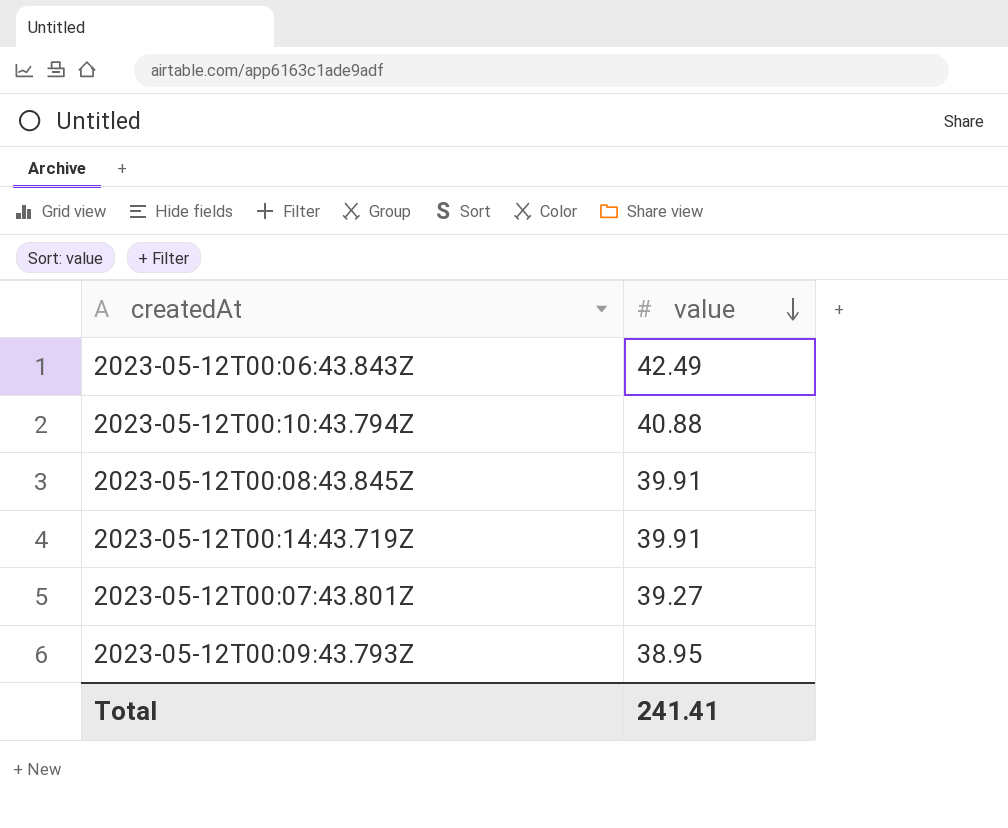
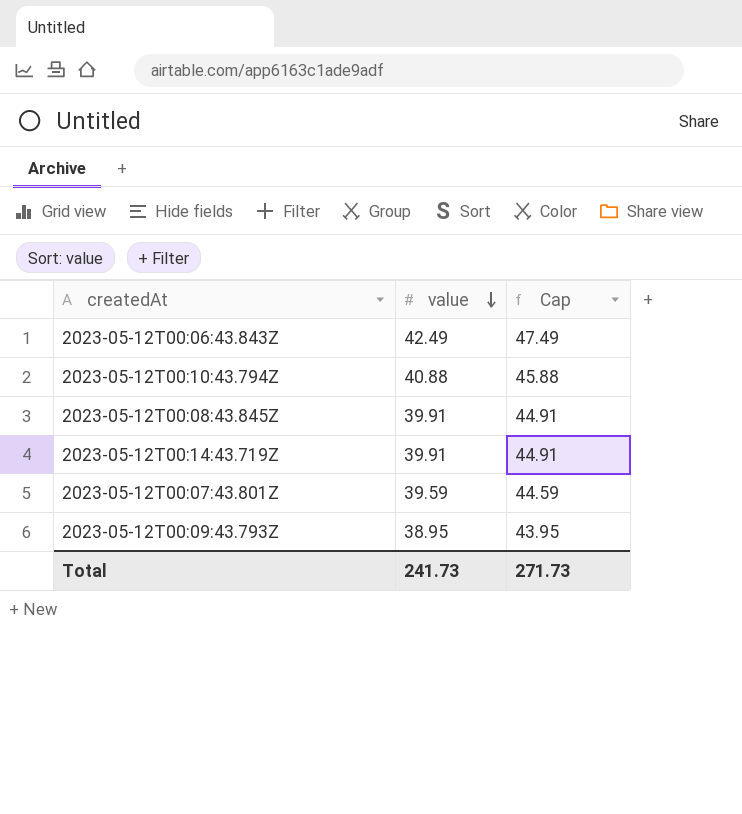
column Cap | formula: none -> [value] + 5
2023-05-12T00:07:43.801Z | value: 39.27 -> 39.59
Total | value: 241.41 -> 241.73

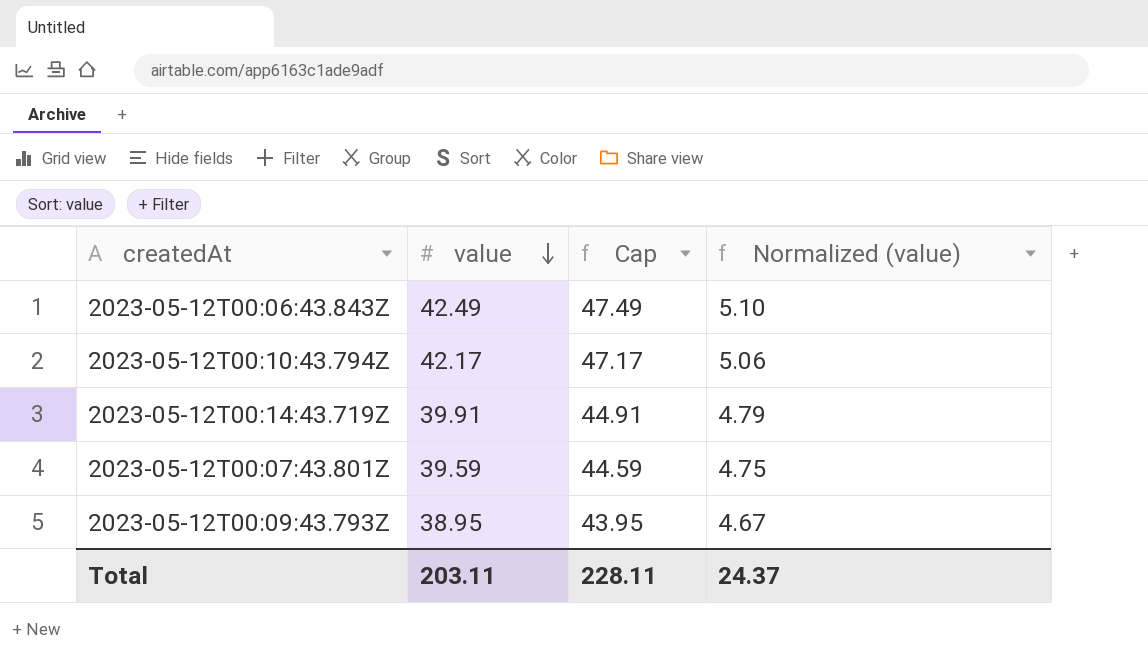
column Normalized (value) | formula: none -> [value] * 0.12
row 2023-05-12T00:08:43.845Z: 39.91 | 44.91 -> none
2023-05-12T00:10:43.794Z | value: 40.88 -> 42.17
2023-05-12T00:10:43.794Z | Cap: 45.88 -> 47.17
Total | value: 241.73 -> 203.11
Total | Cap: 271.73 -> 228.11

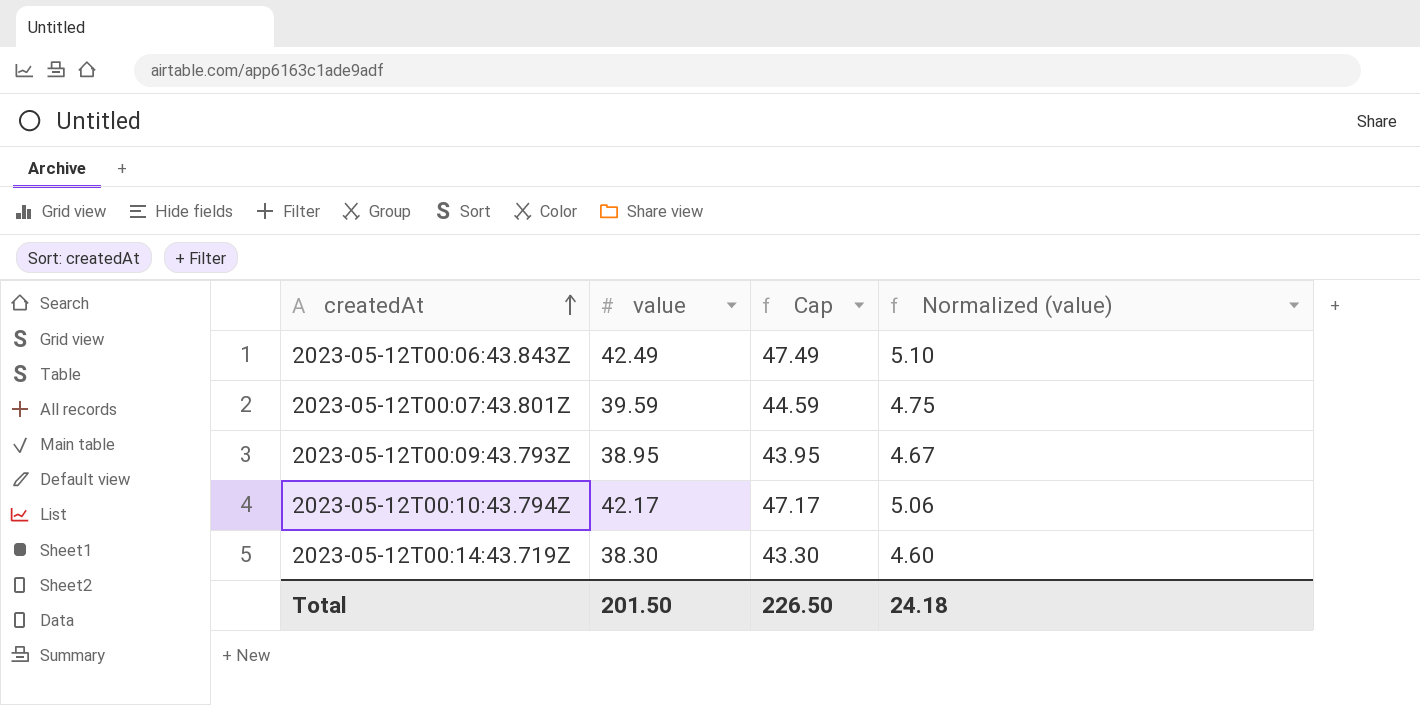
row order: value descending -> createdAt ascending
2023-05-12T00:14:43.719Z | value: 39.91 -> 38.30
2023-05-12T00:14:43.719Z | Cap: 44.91 -> 43.30
2023-05-12T00:14:43.719Z | Normalized (value): 4.79 -> 4.60
Total | value: 203.11 -> 201.50
Total | Cap: 228.11 -> 226.50
Total | Normalized (value): 24.37 -> 24.18

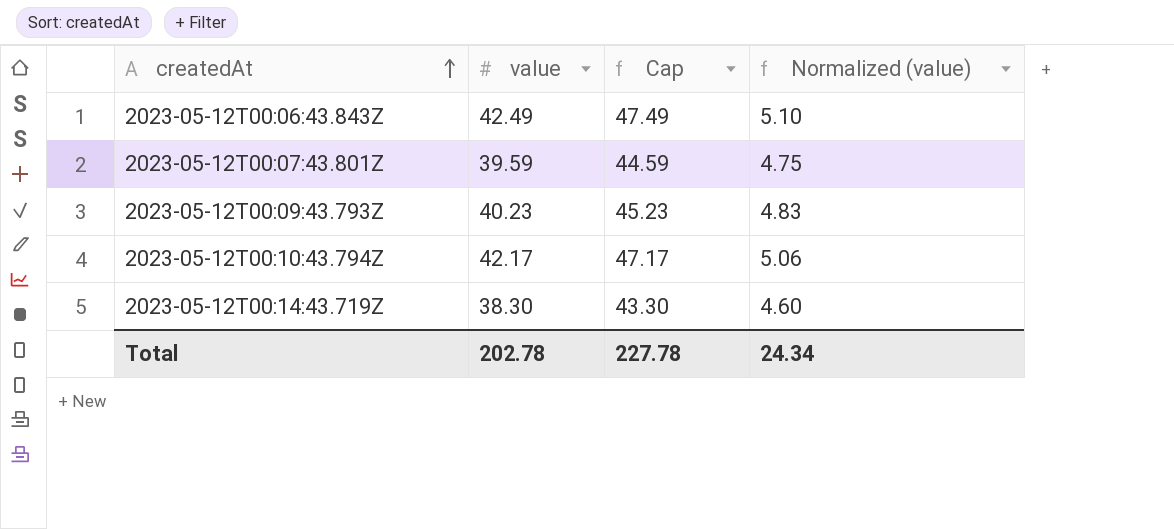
2023-05-12T00:09:43.793Z | value: 38.95 -> 40.23
2023-05-12T00:09:43.793Z | Cap: 43.95 -> 45.23
2023-05-12T00:09:43.793Z | Normalized (value): 4.67 -> 4.83
Total | value: 201.50 -> 202.78
Total | Cap: 226.50 -> 227.78
Total | Normalized (value): 24.18 -> 24.34

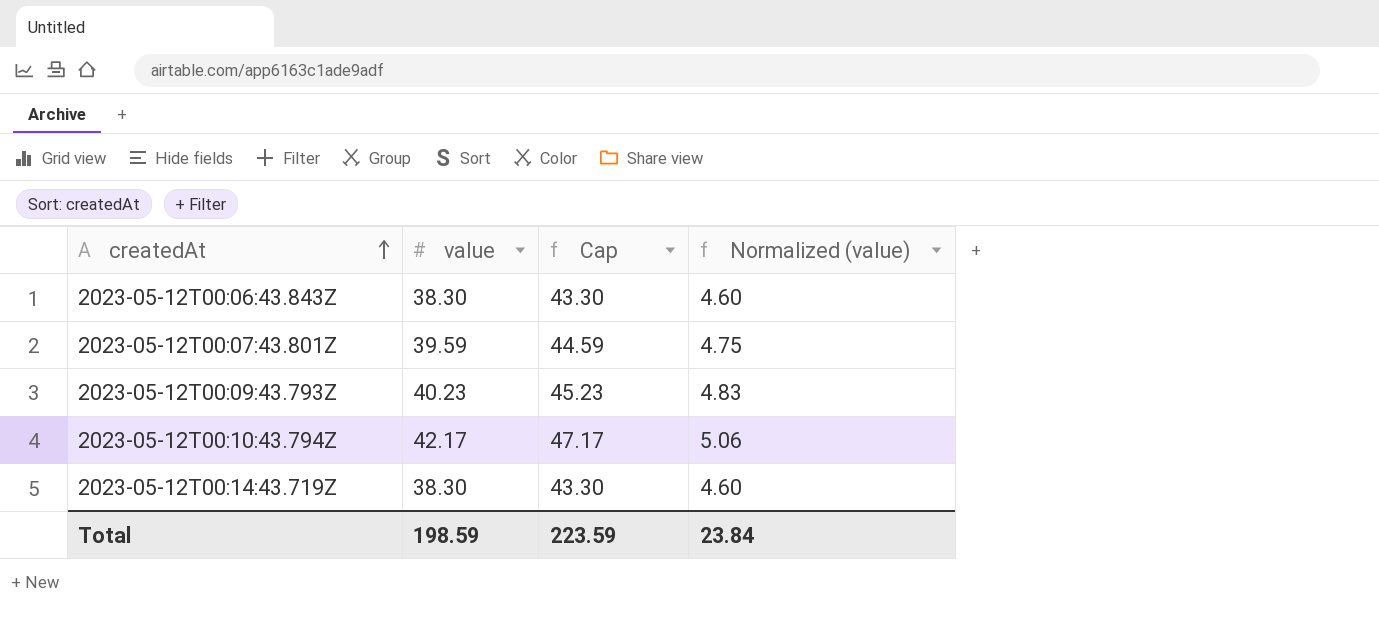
2023-05-12T00:06:43.843Z | value: 42.49 -> 38.30
2023-05-12T00:06:43.843Z | Cap: 47.49 -> 43.30
2023-05-12T00:06:43.843Z | Normalized (value): 5.10 -> 4.60
Total | value: 202.78 -> 198.59
Total | Cap: 227.78 -> 223.59
Total | Normalized (value): 24.34 -> 23.84

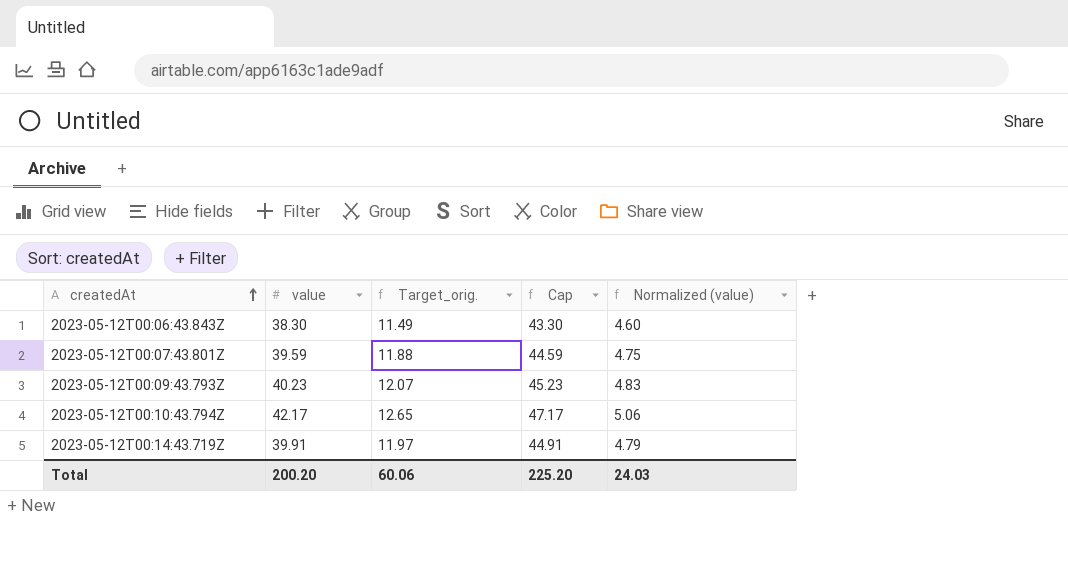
column Target_orig. | formula: none -> [value] * 0.3
2023-05-12T00:14:43.719Z | value: 38.30 -> 39.91
2023-05-12T00:14:43.719Z | Cap: 43.30 -> 44.91
2023-05-12T00:14:43.719Z | Normalized (value): 4.60 -> 4.79
Total | value: 198.59 -> 200.20
Total | Cap: 223.59 -> 225.20
Total | Normalized (value): 23.84 -> 24.03

